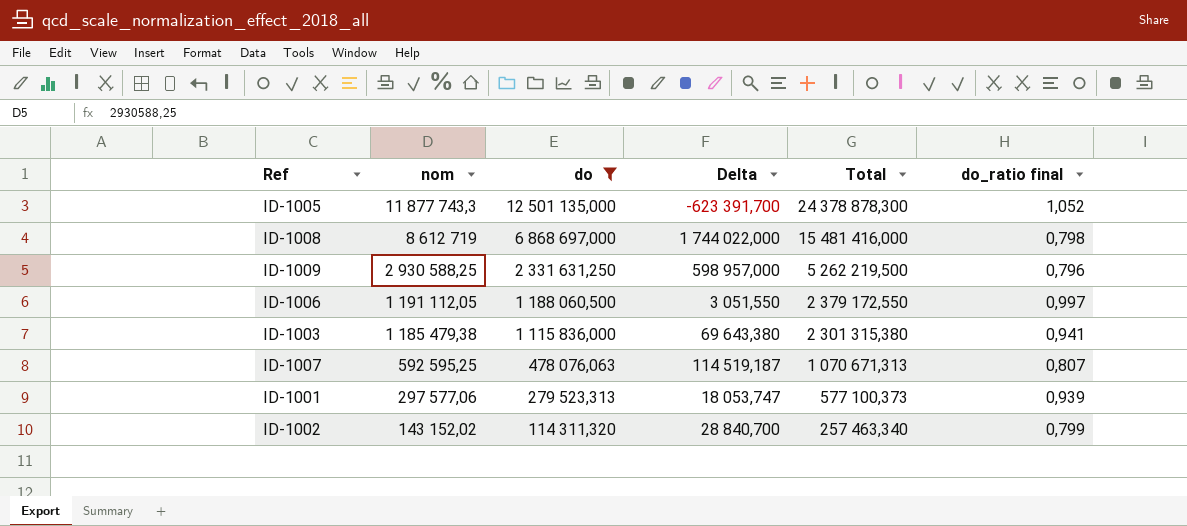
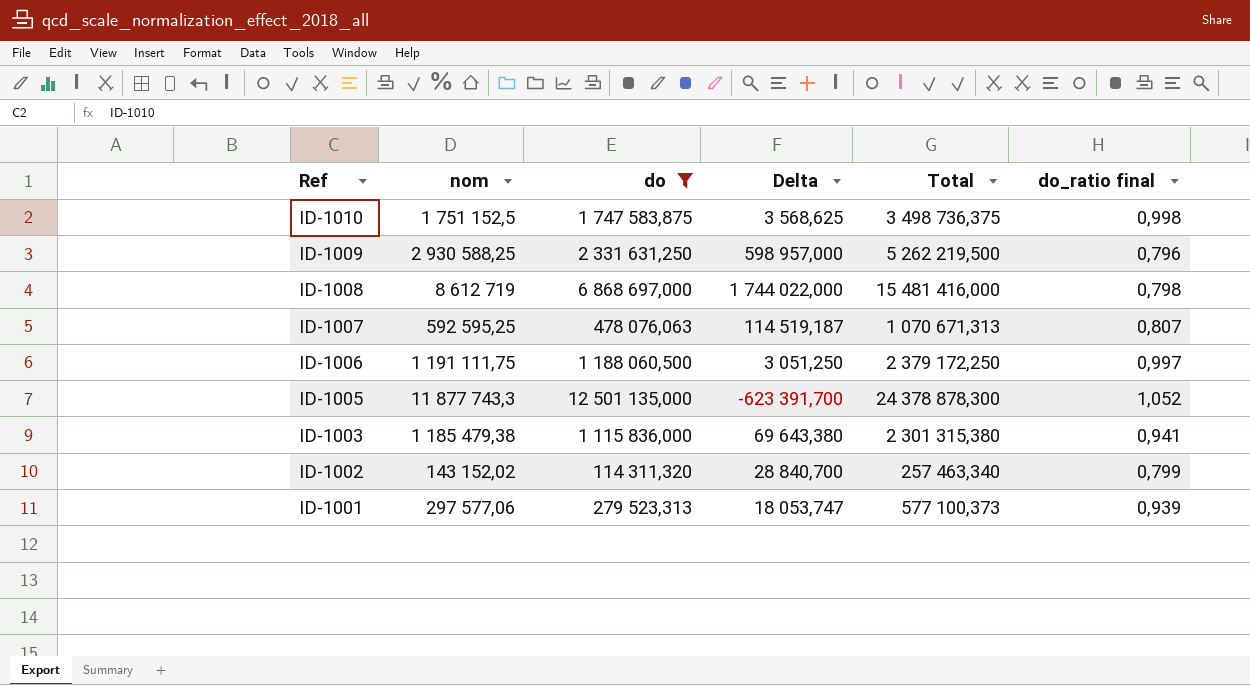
row order: nom descending -> Ref descending
row ID-1010: none -> 1 751 152,5 | 1 747 583,875 | 3 568,625 | 3 498 736,375 | 0,998
ID-1006 | nom: 1 191 112,05 -> 1 191 111,75
ID-1006 | Delta: 3 051,550 -> 3 051,250
ID-1006 | Total: 2 379 172,550 -> 2 379 172,250

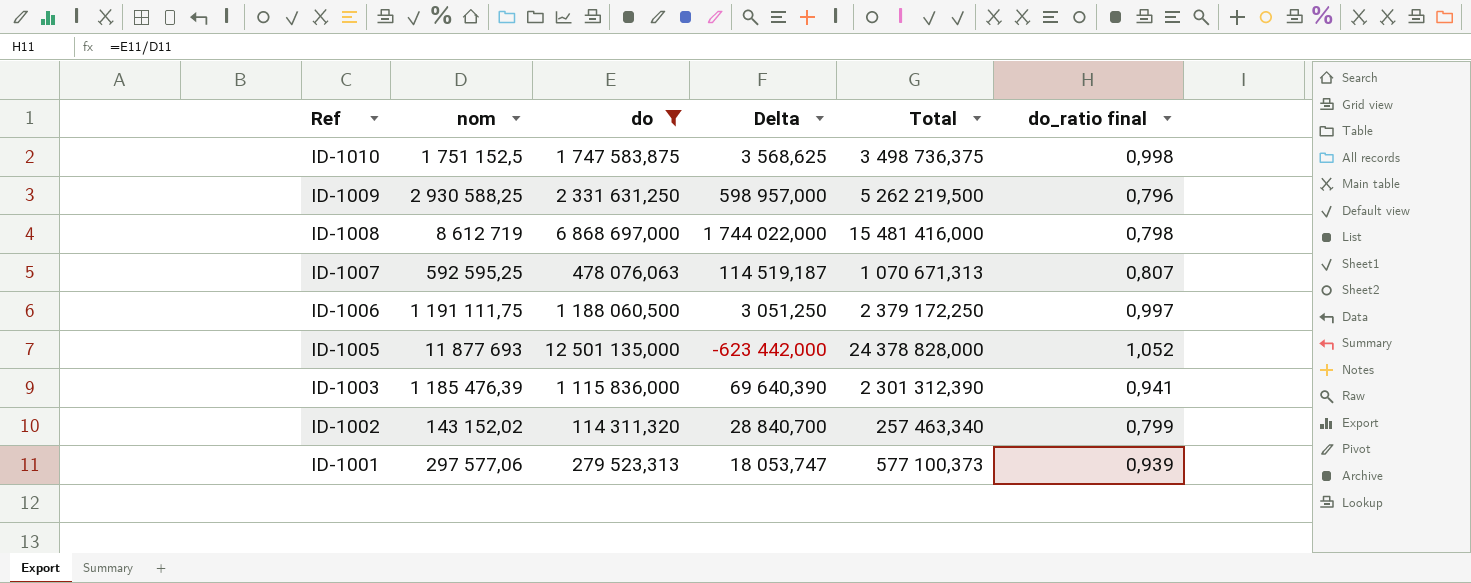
ID-1005 | nom: 11 877 743,3 -> 11 877 693
ID-1005 | Delta: -623 391,700 -> -623 442,000
ID-1005 | Total: 24 378 878,300 -> 24 378 828,000
ID-1003 | nom: 1 185 479,38 -> 1 185 476,39
ID-1003 | Delta: 69 643,380 -> 69 640,390
ID-1003 | Total: 2 301 315,380 -> 2 301 312,390

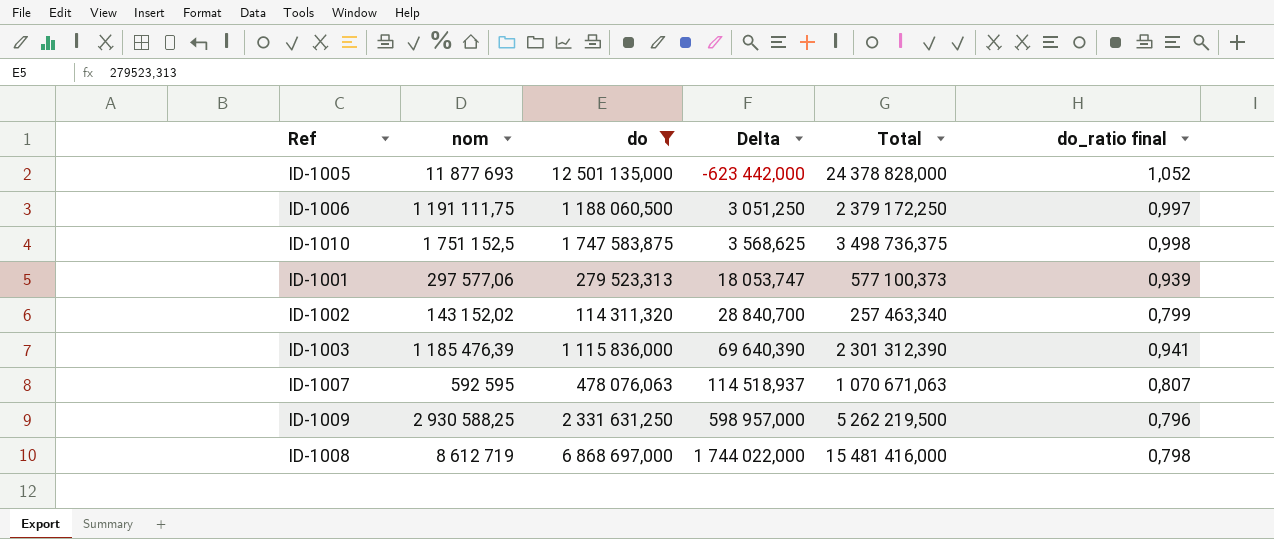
row order: Ref descending -> Delta ascending
ID-1007 | nom: 592 595,25 -> 592 595
ID-1007 | Delta: 114 519,187 -> 114 518,937
ID-1007 | Total: 1 070 671,313 -> 1 070 671,063

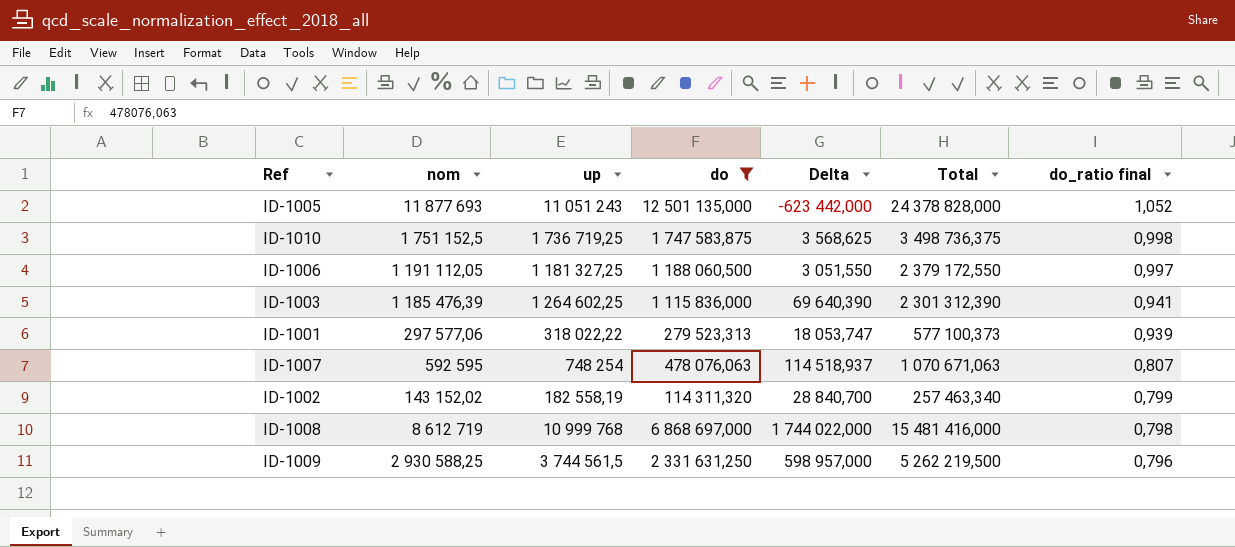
row order: Delta ascending -> do_ratio final descending
column up | position: none -> 3
ID-1006 | nom: 1 191 111,75 -> 1 191 112,05
ID-1006 | Delta: 3 051,250 -> 3 051,550
ID-1006 | Total: 2 379 172,250 -> 2 379 172,550

